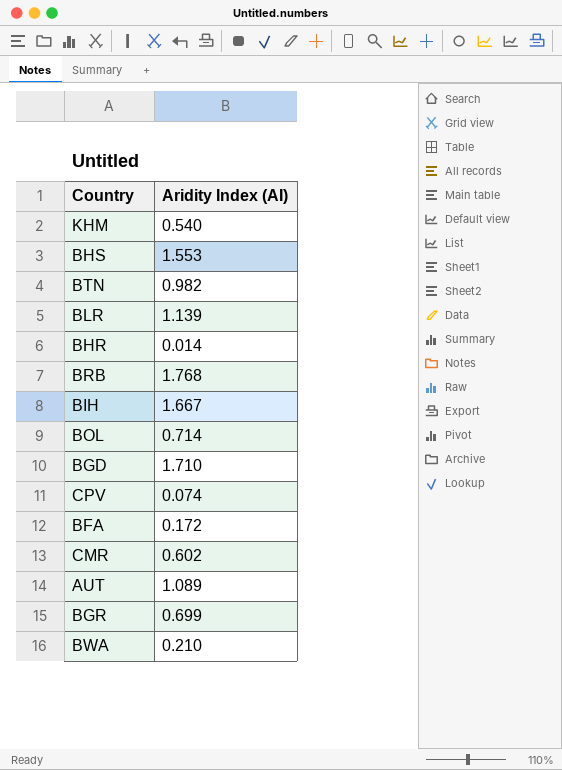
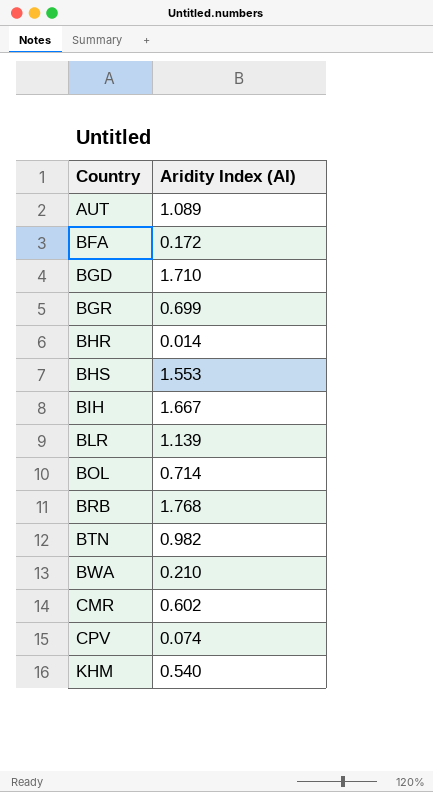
row order: none -> Country ascending

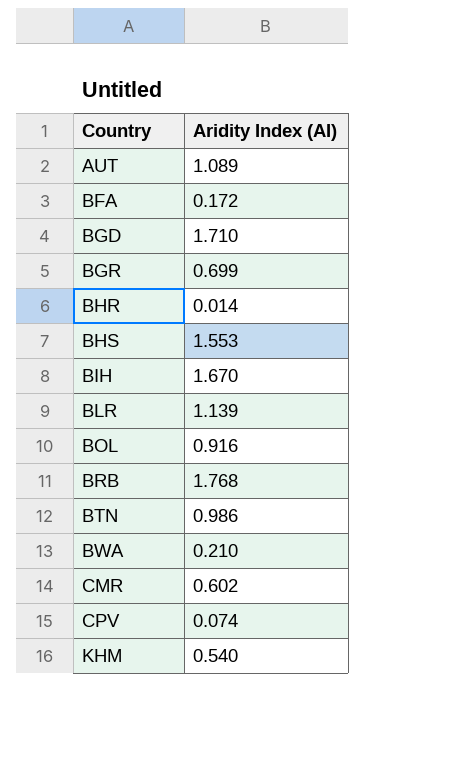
BIH | Aridity Index (AI): 1.667 -> 1.670
BOL | Aridity Index (AI): 0.714 -> 0.916
BTN | Aridity Index (AI): 0.982 -> 0.986

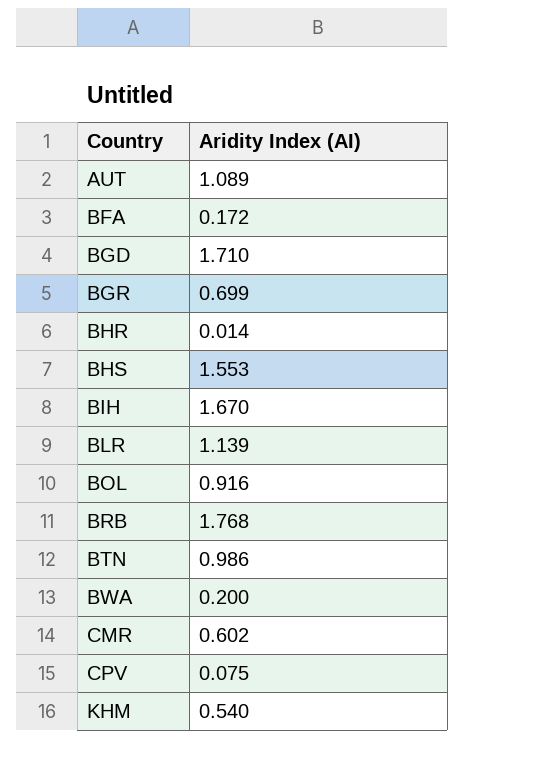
BWA | Aridity Index (AI): 0.210 -> 0.200
CPV | Aridity Index (AI): 0.074 -> 0.075

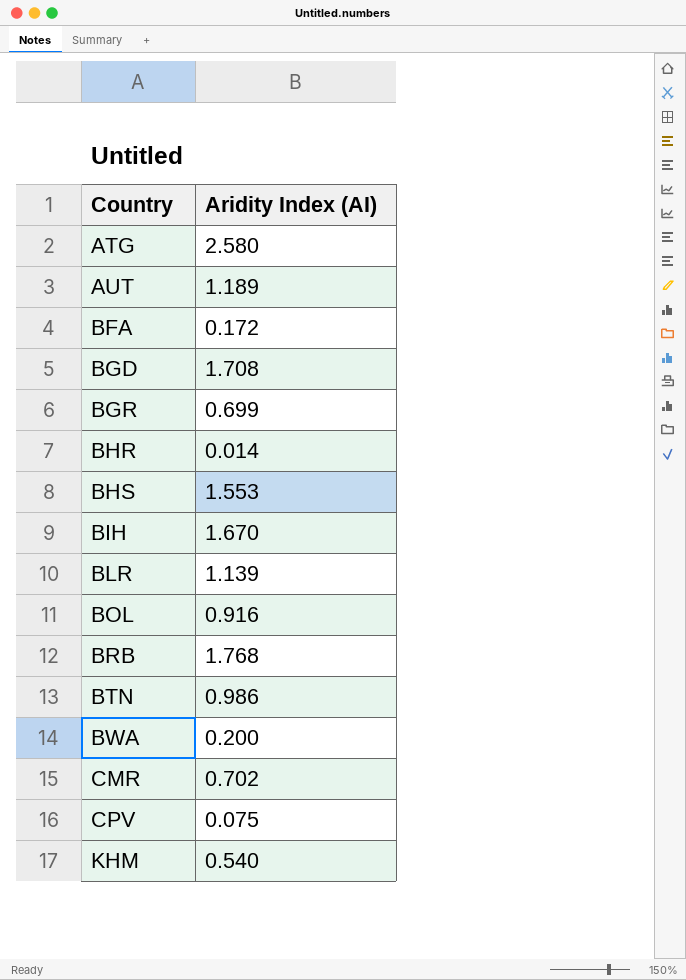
row ATG: none -> 2.580
AUT | Aridity Index (AI): 1.089 -> 1.189
BGD | Aridity Index (AI): 1.710 -> 1.708
CMR | Aridity Index (AI): 0.602 -> 0.702

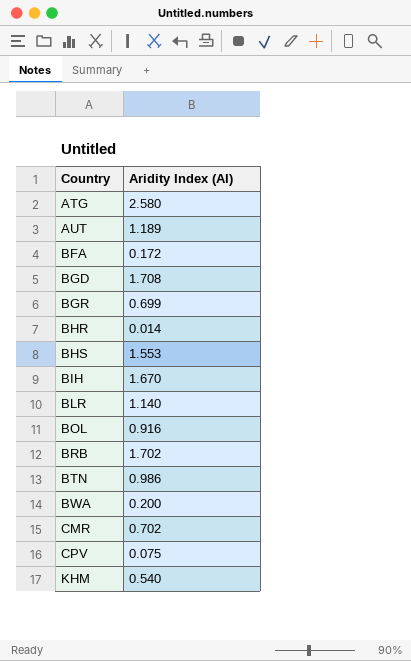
BLR | Aridity Index (AI): 1.139 -> 1.140
BRB | Aridity Index (AI): 1.768 -> 1.702

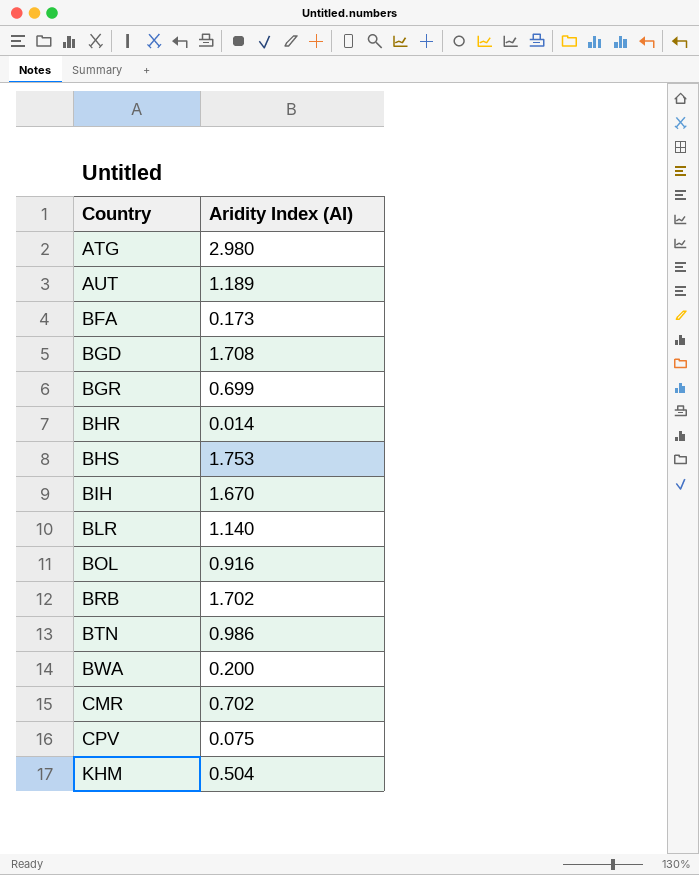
ATG | Aridity Index (AI): 2.580 -> 2.980
BFA | Aridity Index (AI): 0.172 -> 0.173
BHS | Aridity Index (AI): 1.553 -> 1.753
KHM | Aridity Index (AI): 0.540 -> 0.504

